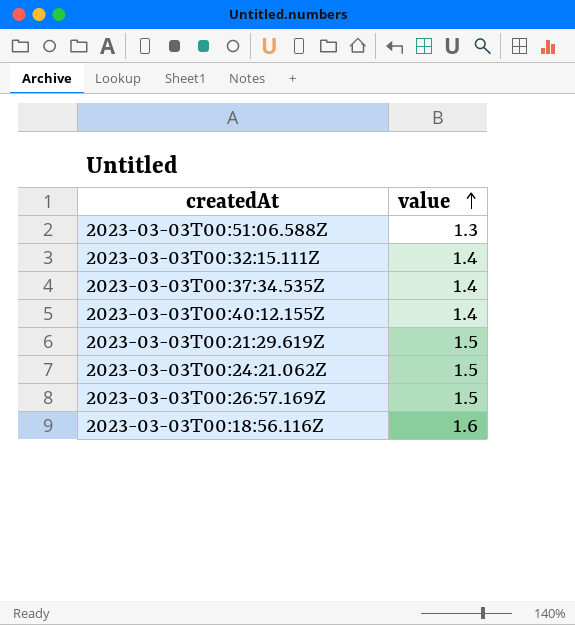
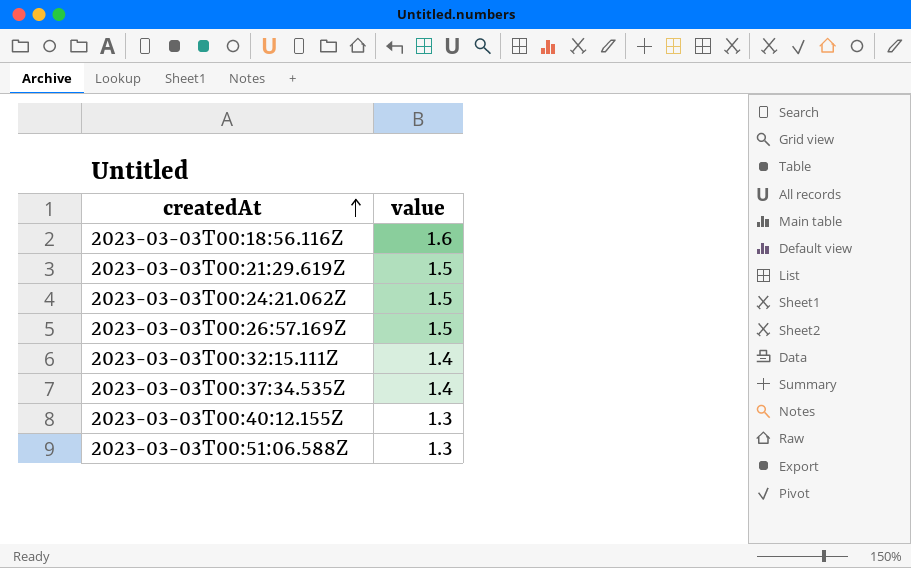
row order: value ascending -> createdAt ascending
2023-03-03T00:40:12.155Z | value: 1.4 -> 1.3

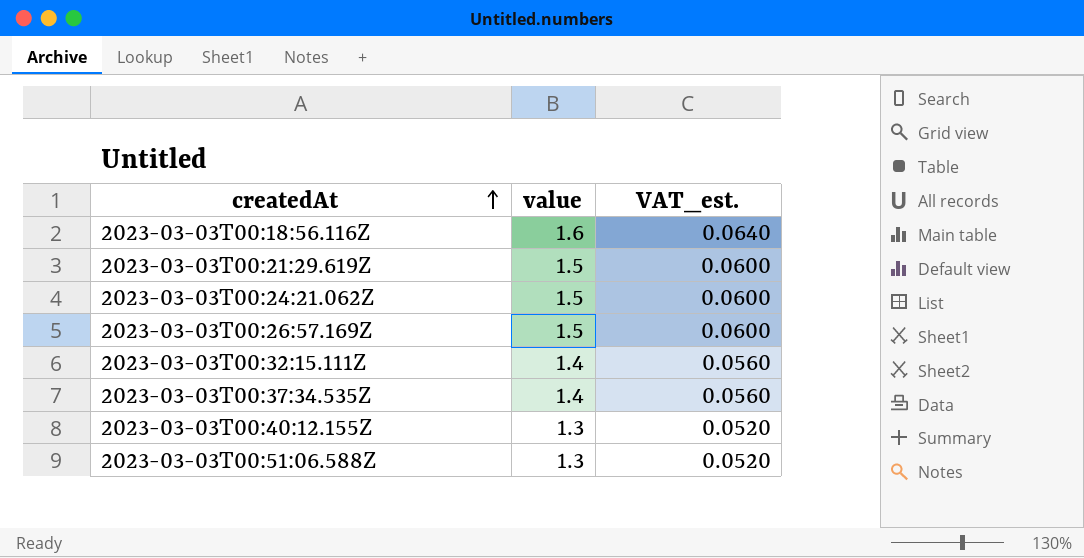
column VAT_est. | formula: none -> [value] * 0.04

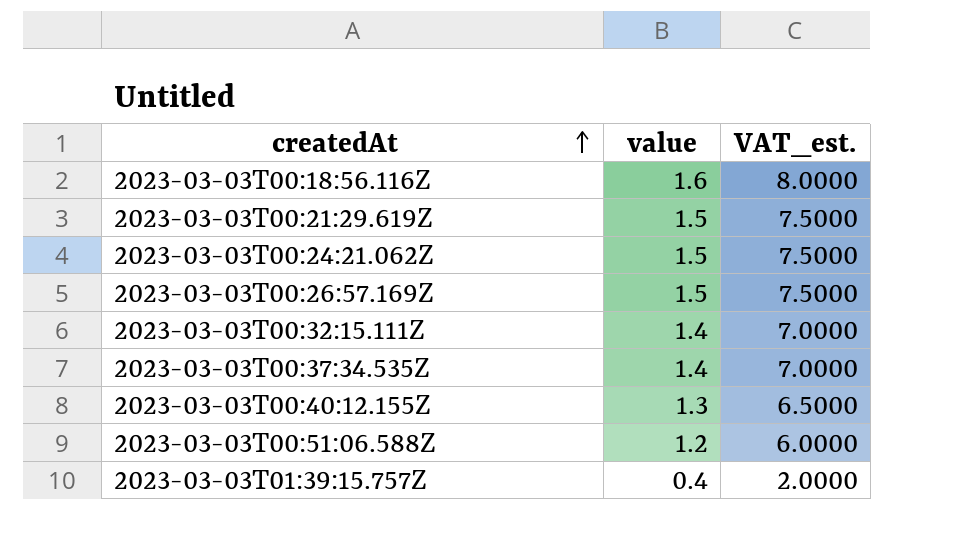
column VAT_est. | formula: [value] * 0.04 -> [value] * 5
2023-03-03T00:51:06.588Z | value: 1.3 -> 1.2
row 2023-03-03T01:39:15.757Z: none -> 0.4 | 2.0000

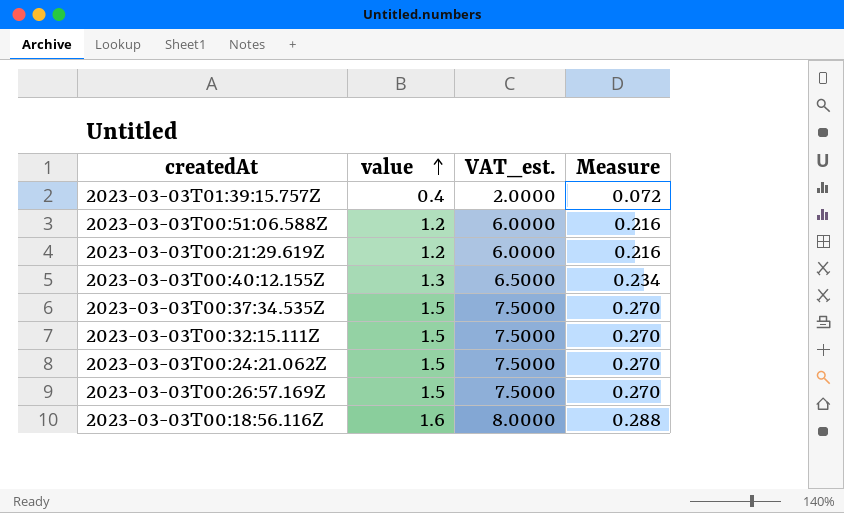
row order: createdAt ascending -> value ascending
column Measure | formula: none -> [value] * 0.18
2023-03-03T00:21:29.619Z | value: 1.5 -> 1.2
2023-03-03T00:21:29.619Z | VAT_est.: 7.5000 -> 6.0000
2023-03-03T00:37:34.535Z | value: 1.4 -> 1.5
2023-03-03T00:37:34.535Z | VAT_est.: 7.0000 -> 7.5000
2023-03-03T00:32:15.111Z | value: 1.4 -> 1.5
2023-03-03T00:32:15.111Z | VAT_est.: 7.0000 -> 7.5000

